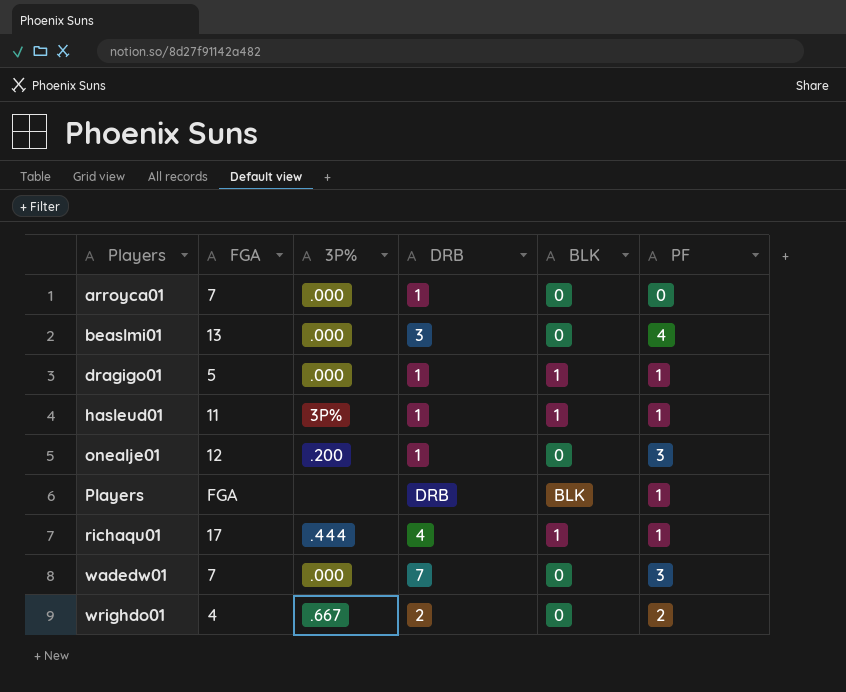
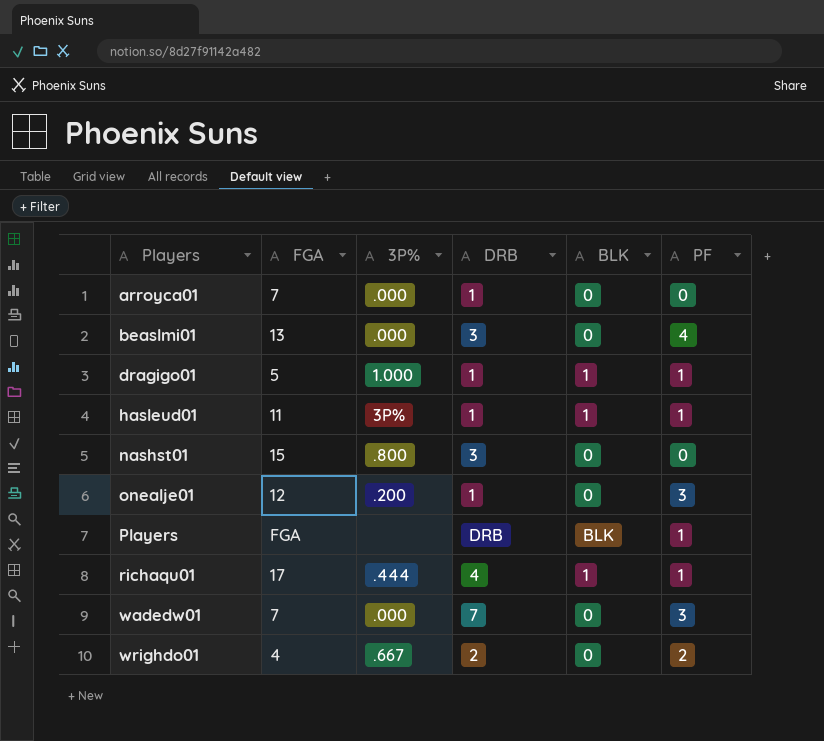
dragigo01 | 3P%: .000 -> 1.000
row nashst01: none -> 15 | .800 | 3 | 0 | 0

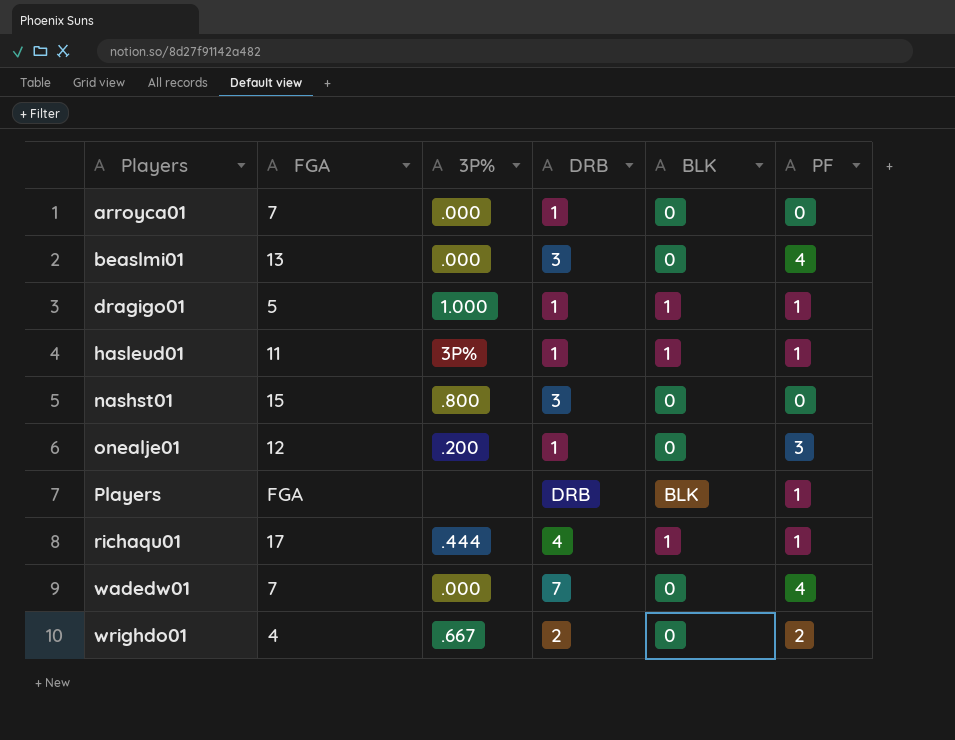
wadedw01 | PF: 3 -> 4

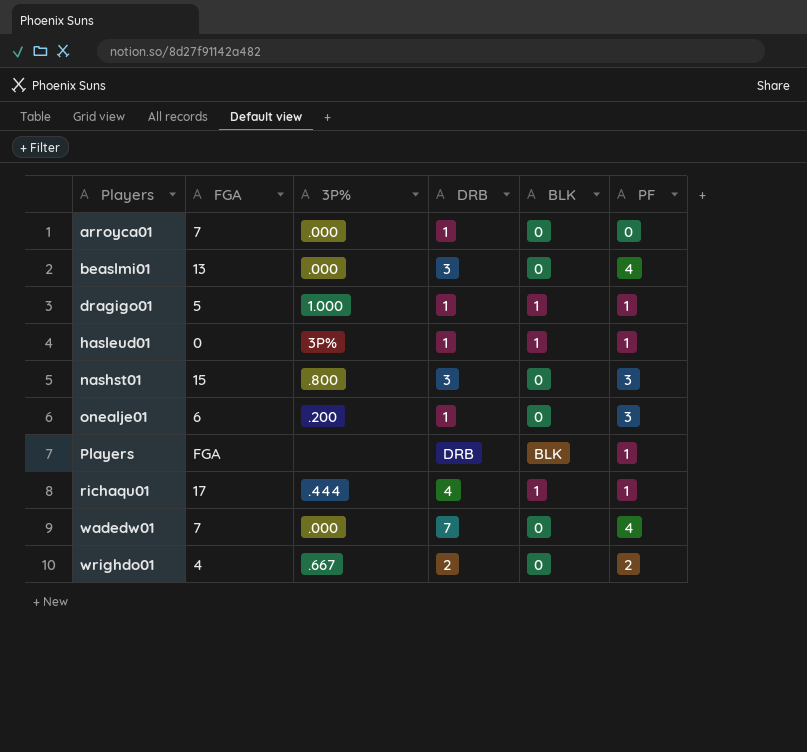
hasleud01 | FGA: 11 -> 0
nashst01 | PF: 0 -> 3
onealje01 | FGA: 12 -> 6

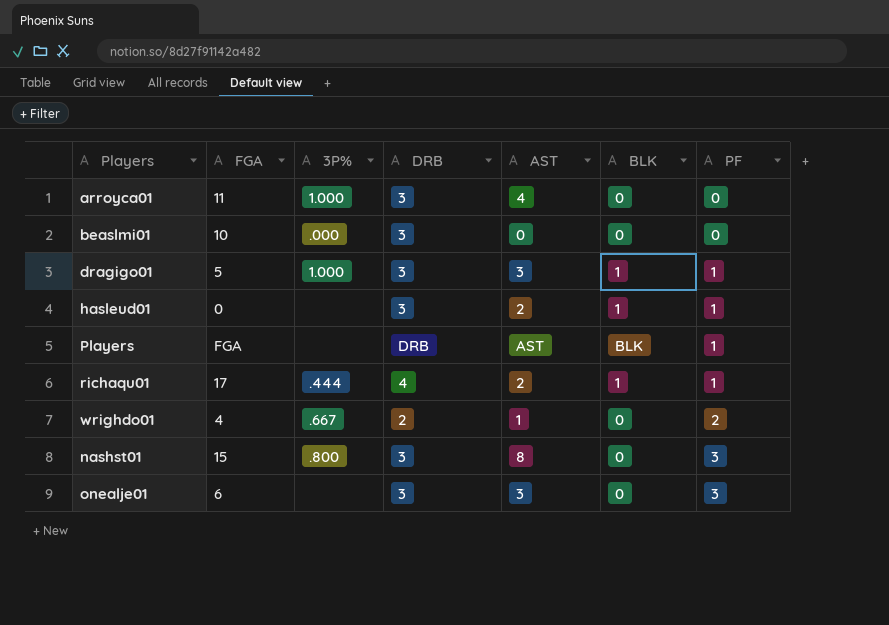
row order: Players ascending -> PF ascending
column AST | position: none -> 5
row wadedw01: 7 | .000 | 7 | 0 | 4 -> none
arroyca01 | FGA: 7 -> 11
arroyca01 | 3P%: .000 -> 1.000
arroyca01 | DRB: 1 -> 3
beaslmi01 | FGA: 13 -> 10
beaslmi01 | PF: 4 -> 0
dragigo01 | DRB: 1 -> 3
hasleud01 | 3P%: 3P% -> none
hasleud01 | DRB: 1 -> 3
onealje01 | 3P%: .200 -> none
onealje01 | DRB: 1 -> 3

